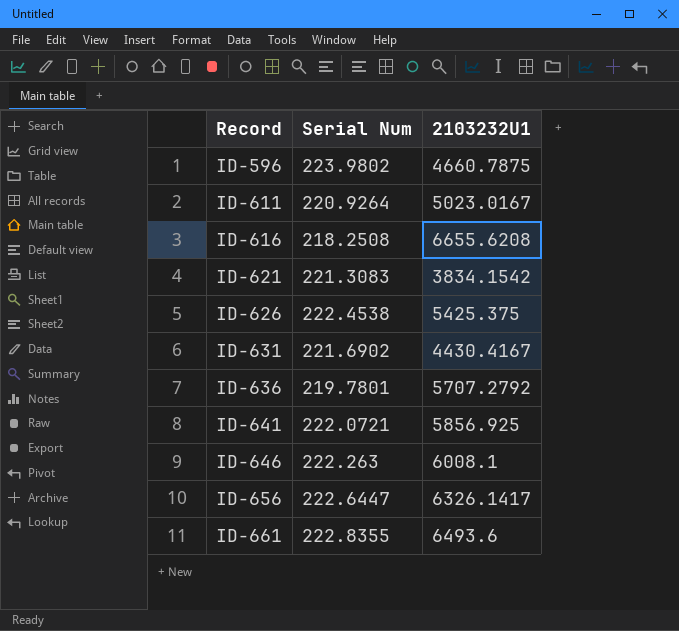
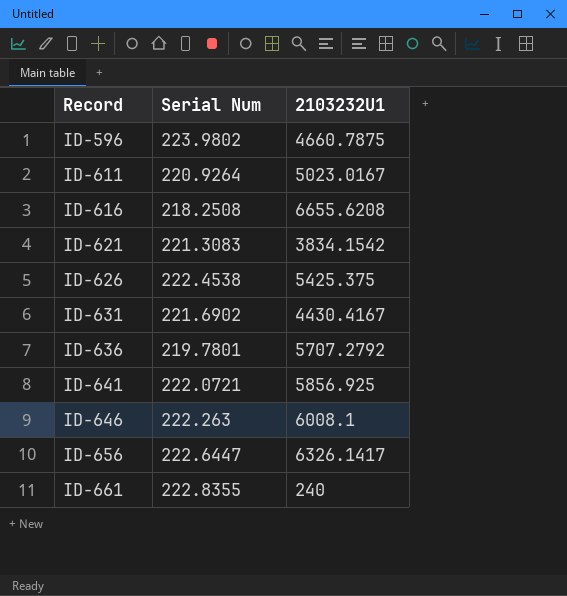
ID-661 | 2103232U1: 6493.6 -> 240

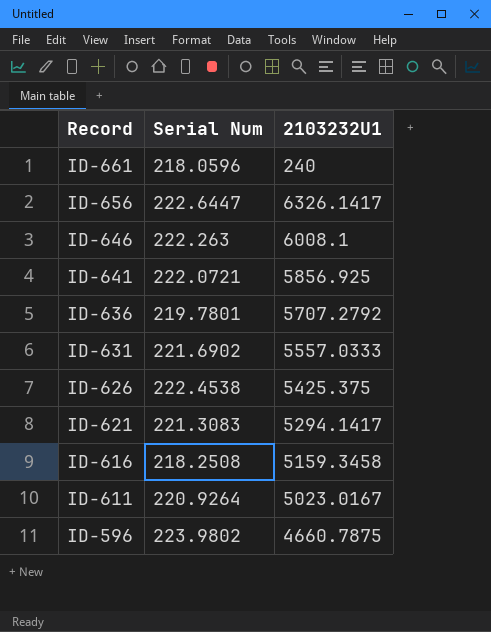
row order: Record ascending -> Record descending
ID-661 | Serial Num: 222.8355 -> 218.0596
ID-631 | 2103232U1: 4430.4167 -> 5557.0333
ID-621 | 2103232U1: 3834.1542 -> 5294.1417
ID-616 | 2103232U1: 6655.6208 -> 5159.3458

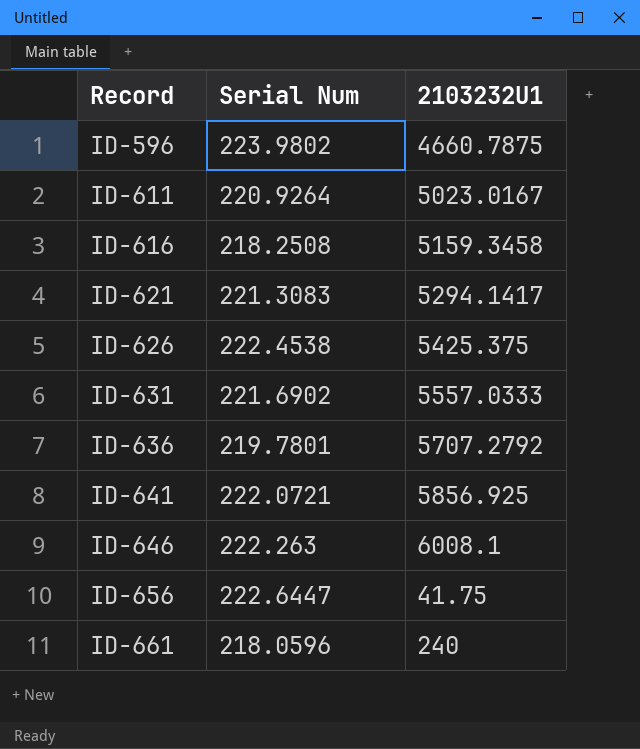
row order: Record descending -> Record ascending
ID-656 | 2103232U1: 6326.1417 -> 41.75

